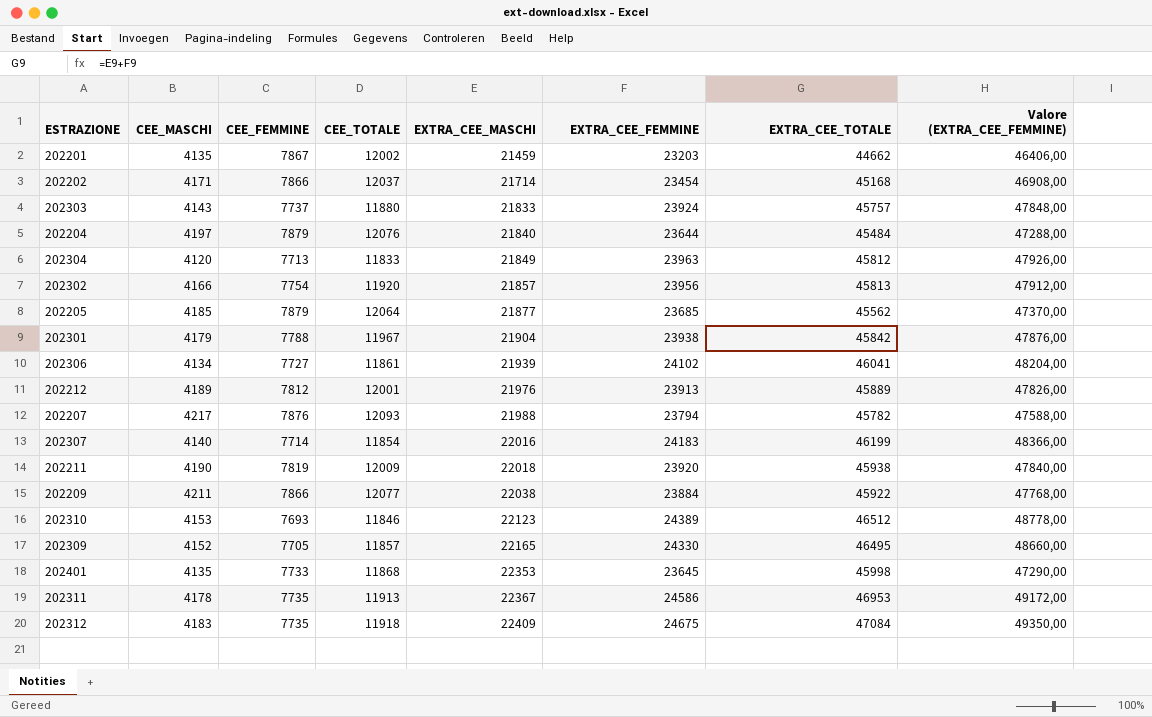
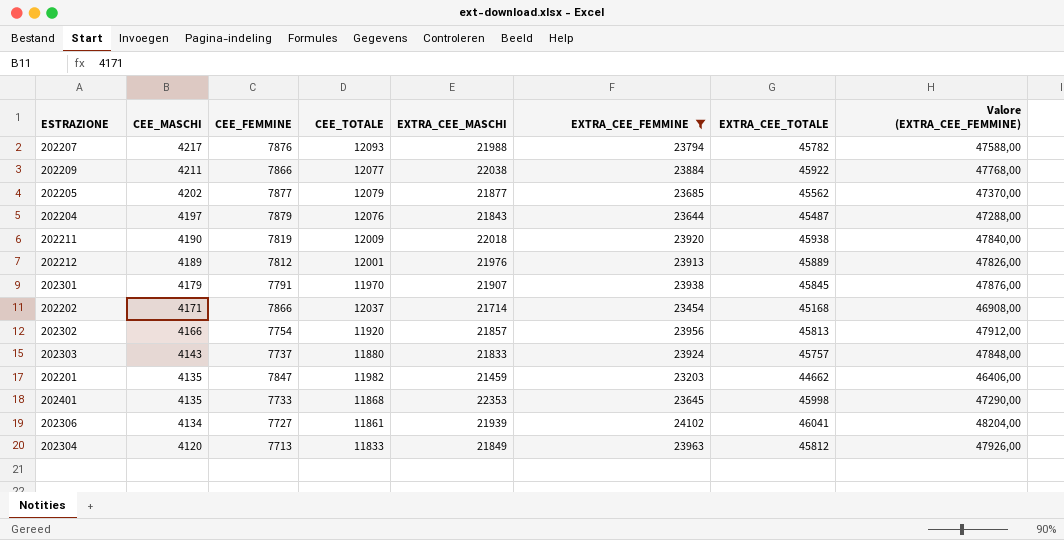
filter: none -> EXTRA_CEE_FEMMINE <= 24102
row order: EXTRA_CEE_MASCHI ascending -> CEE_MASCHI descending
202205 | CEE_MASCHI: 4185 -> 4202
202205 | CEE_FEMMINE: 7879 -> 7877
202205 | CEE_TOTALE: 12064 -> 12079
202204 | EXTRA_CEE_MASCHI: 21840 -> 21843
202204 | EXTRA_CEE_TOTALE: 45484 -> 45487
202301 | CEE_FEMMINE: 7788 -> 7791
202301 | CEE_TOTALE: 11967 -> 11970
202301 | EXTRA_CEE_MASCHI: 21904 -> 21907
202301 | EXTRA_CEE_TOTALE: 45842 -> 45845
202201 | CEE_FEMMINE: 7867 -> 7847
202201 | CEE_TOTALE: 12002 -> 11982

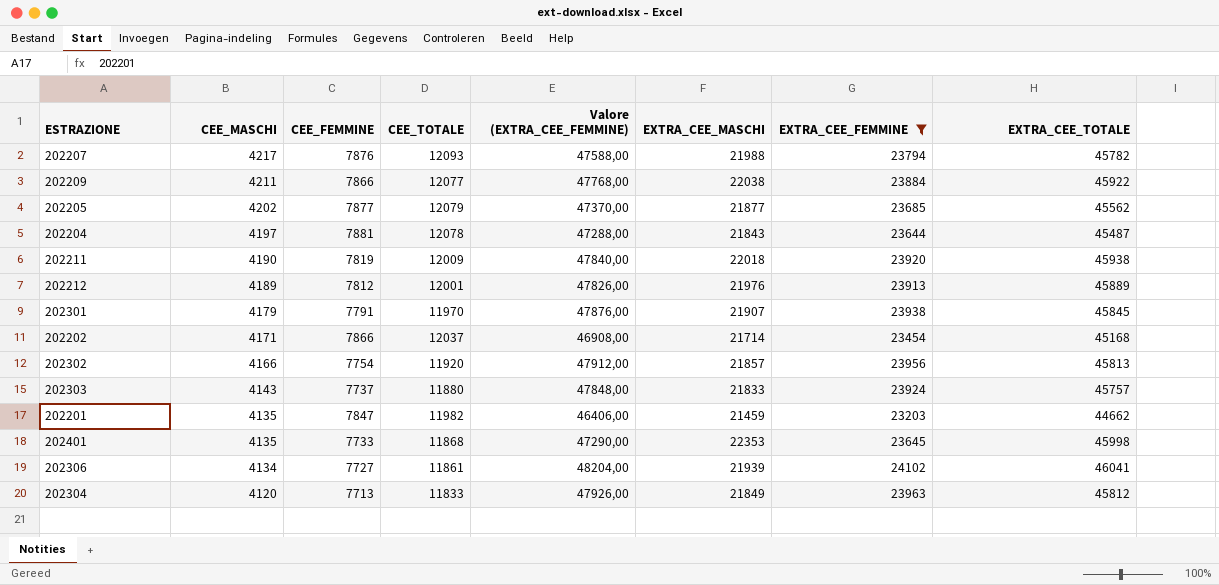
column Valore (EXTRA_CEE_FEMMINE) | position: 8 -> 5
202204 | CEE_FEMMINE: 7879 -> 7881
202204 | CEE_TOTALE: 12076 -> 12078

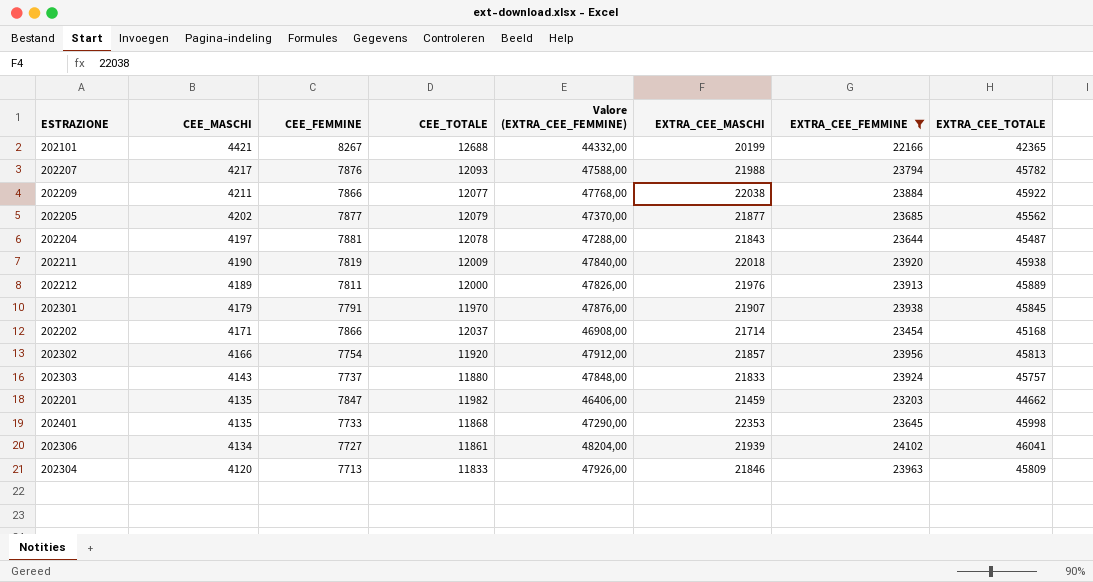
row 202101: none -> 4421 | 8267 | 12688 | 44332,00 | 20199 | 22166 | 42365
202212 | CEE_FEMMINE: 7812 -> 7811
202212 | CEE_TOTALE: 12001 -> 12000
202304 | EXTRA_CEE_MASCHI: 21849 -> 21846
202304 | EXTRA_CEE_TOTALE: 45812 -> 45809

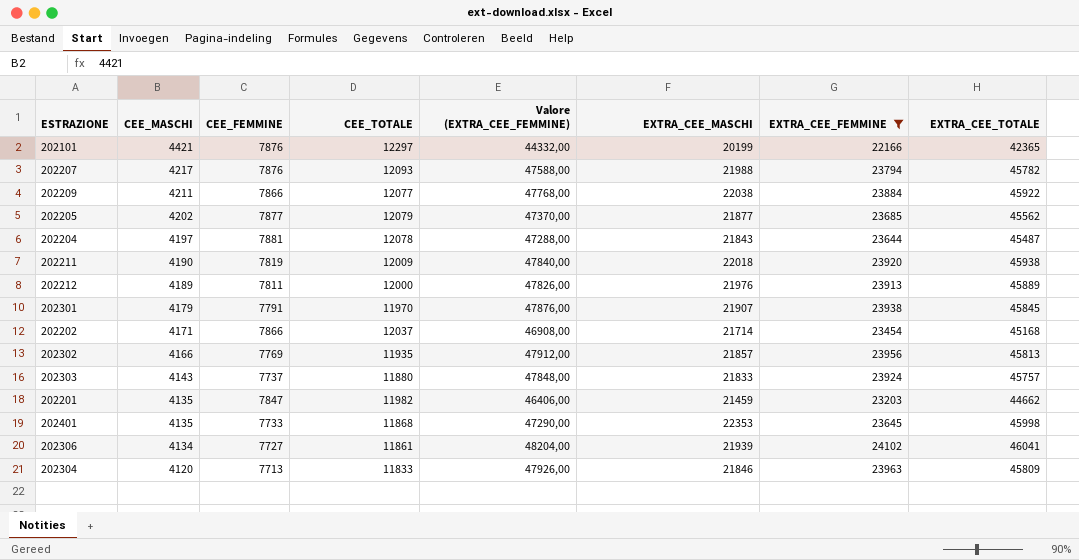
202101 | CEE_FEMMINE: 8267 -> 7876
202101 | CEE_TOTALE: 12688 -> 12297
202302 | CEE_FEMMINE: 7754 -> 7769
202302 | CEE_TOTALE: 11920 -> 11935

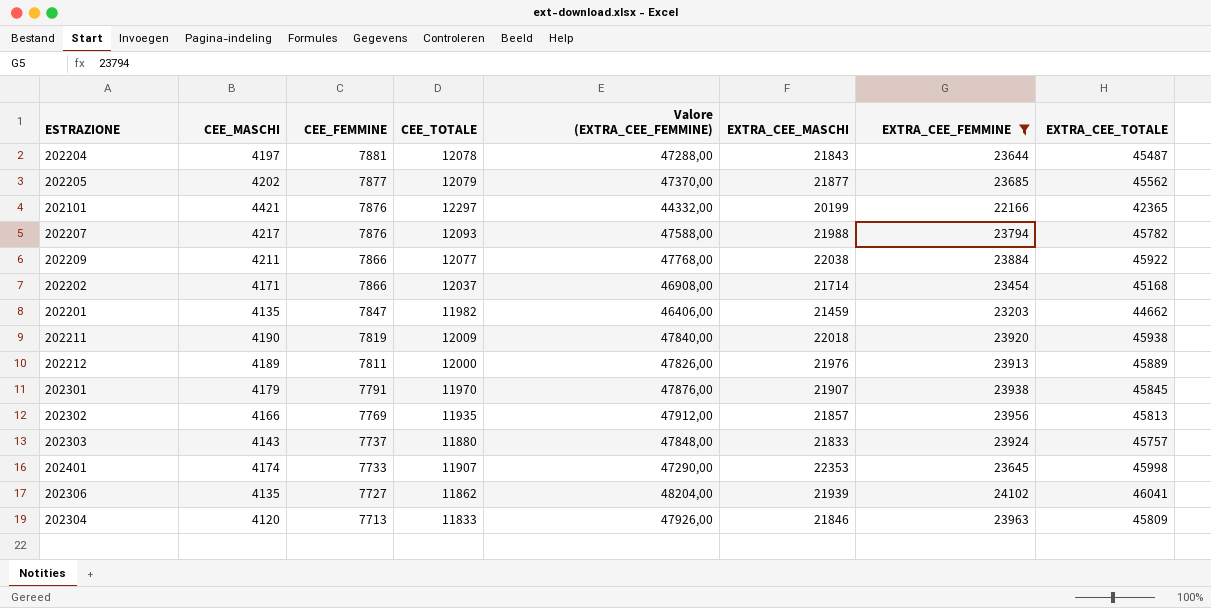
row order: CEE_MASCHI descending -> CEE_FEMMINE descending
202401 | CEE_MASCHI: 4135 -> 4174
202401 | CEE_TOTALE: 11868 -> 11907
202306 | CEE_MASCHI: 4134 -> 4135
202306 | CEE_TOTALE: 11861 -> 11862

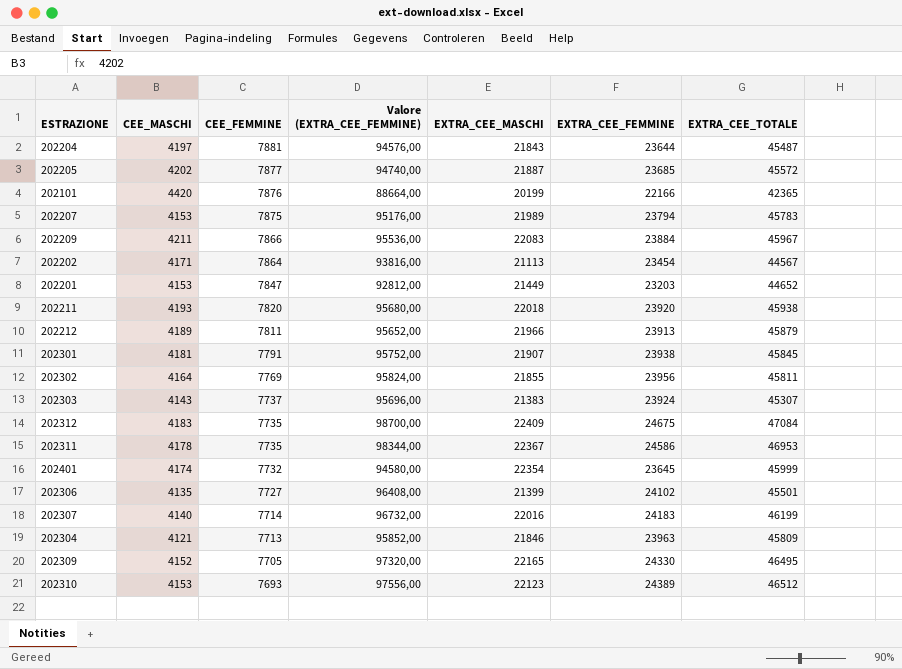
filter: EXTRA_CEE_FEMMINE <= 24102 -> none
column CEE_TOTALE | formula: [CEE_MASCHI] + [CEE_FEMMINE] -> none
column Valore (EXTRA_CEE_FEMMINE) | formula: [EXTRA_CEE_FEMMINE] * 2 -> [EXTRA_CEE_FEMMINE] * 4
202205 | EXTRA_CEE_MASCHI: 21877 -> 21887
202205 | EXTRA_CEE_TOTALE: 45562 -> 45572
202101 | CEE_MASCHI: 4421 -> 4420
202207 | CEE_MASCHI: 4217 -> 4153
202207 | CEE_FEMMINE: 7876 -> 7875
202207 | EXTRA_CEE_MASCHI: 21988 -> 21989
202207 | EXTRA_CEE_TOTALE: 45782 -> 45783
202209 | EXTRA_CEE_MASCHI: 22038 -> 22083
202209 | EXTRA_CEE_TOTALE: 45922 -> 45967
202202 | CEE_FEMMINE: 7866 -> 7864
202202 | EXTRA_CEE_MASCHI: 21714 -> 21113
202202 | EXTRA_CEE_TOTALE: 45168 -> 44567
202201 | CEE_MASCHI: 4135 -> 4153
202201 | EXTRA_CEE_MASCHI: 21459 -> 21449
202201 | EXTRA_CEE_TOTALE: 44662 -> 44652
202211 | CEE_MASCHI: 4190 -> 4193
202211 | CEE_FEMMINE: 7819 -> 7820
202212 | EXTRA_CEE_MASCHI: 21976 -> 21966
202212 | EXTRA_CEE_TOTALE: 45889 -> 45879
202301 | CEE_MASCHI: 4179 -> 4181
202302 | CEE_MASCHI: 4166 -> 4164
202302 | EXTRA_CEE_MASCHI: 21857 -> 21855
202302 | EXTRA_CEE_TOTALE: 45813 -> 45811
202303 | EXTRA_CEE_MASCHI: 21833 -> 21383
202303 | EXTRA_CEE_TOTALE: 45757 -> 45307
202401 | CEE_FEMMINE: 7733 -> 7732
202401 | EXTRA_CEE_MASCHI: 22353 -> 22354
202401 | EXTRA_CEE_TOTALE: 45998 -> 45999
202306 | EXTRA_CEE_MASCHI: 21939 -> 21399
202306 | EXTRA_CEE_TOTALE: 46041 -> 45501
202304 | CEE_MASCHI: 4120 -> 4121

